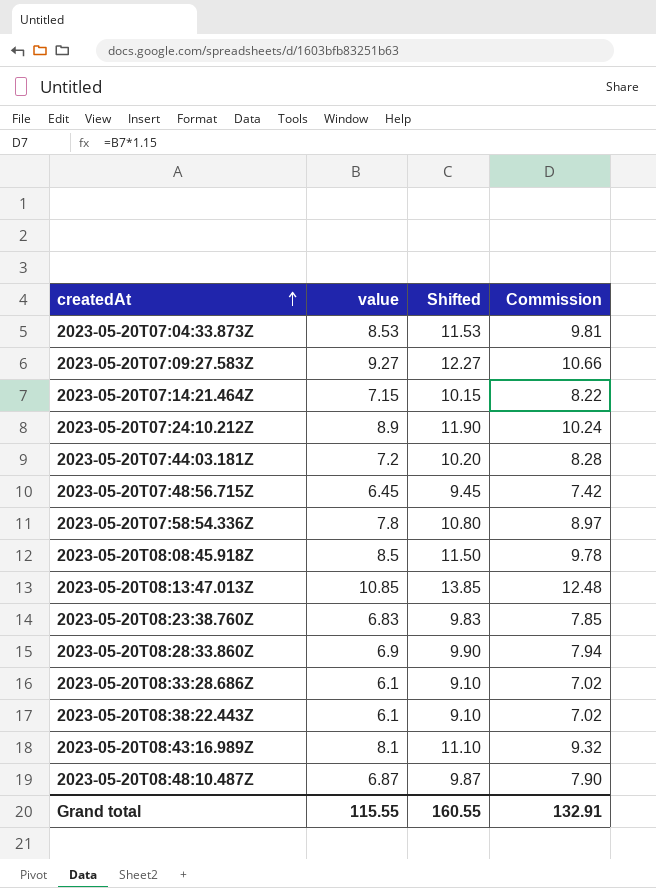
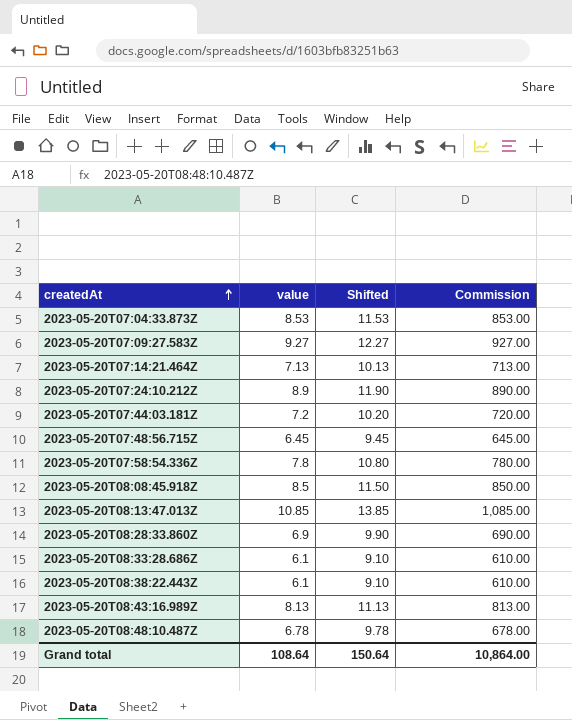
column Commission | formula: [value] * 1.15 -> [value] * 100
row 2023-05-20T08:23:38.760Z: 6.83 | 9.83 | 7.85 -> none
2023-05-20T07:14:21.464Z | value: 7.15 -> 7.13
2023-05-20T07:14:21.464Z | Shifted: 10.15 -> 10.13
2023-05-20T08:43:16.989Z | value: 8.1 -> 8.13
2023-05-20T08:43:16.989Z | Shifted: 11.10 -> 11.13
2023-05-20T08:48:10.487Z | value: 6.87 -> 6.78
2023-05-20T08:48:10.487Z | Shifted: 9.87 -> 9.78
Grand total | value: 115.55 -> 108.64
Grand total | Shifted: 160.55 -> 150.64
Grand total | Commission: 132.91 -> 10,864.00

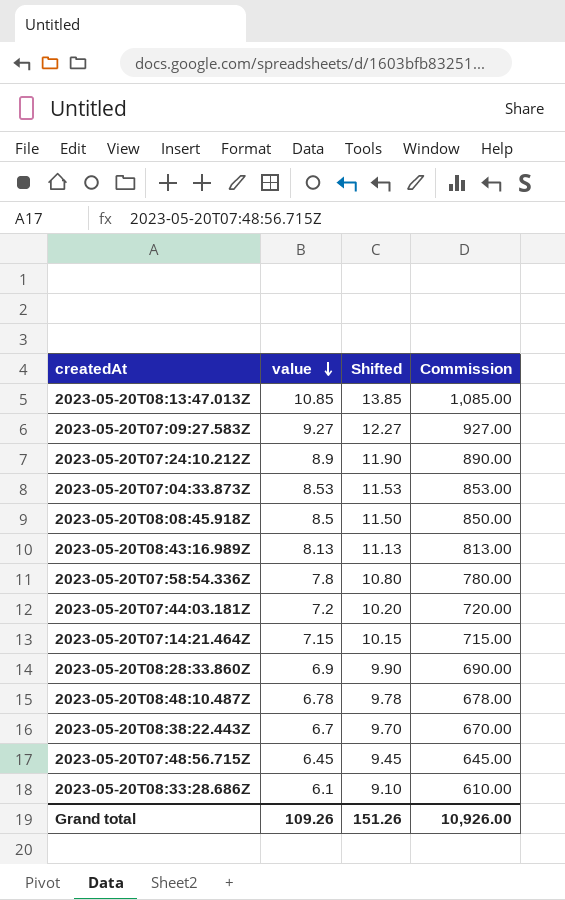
row order: createdAt ascending -> value descending
2023-05-20T07:14:21.464Z | value: 7.13 -> 7.15
2023-05-20T07:14:21.464Z | Shifted: 10.13 -> 10.15
2023-05-20T07:14:21.464Z | Commission: 713.00 -> 715.00
2023-05-20T08:38:22.443Z | value: 6.1 -> 6.7
2023-05-20T08:38:22.443Z | Shifted: 9.10 -> 9.70
2023-05-20T08:38:22.443Z | Commission: 610.00 -> 670.00
Grand total | value: 108.64 -> 109.26
Grand total | Shifted: 150.64 -> 151.26
Grand total | Commission: 10,864.00 -> 10,926.00

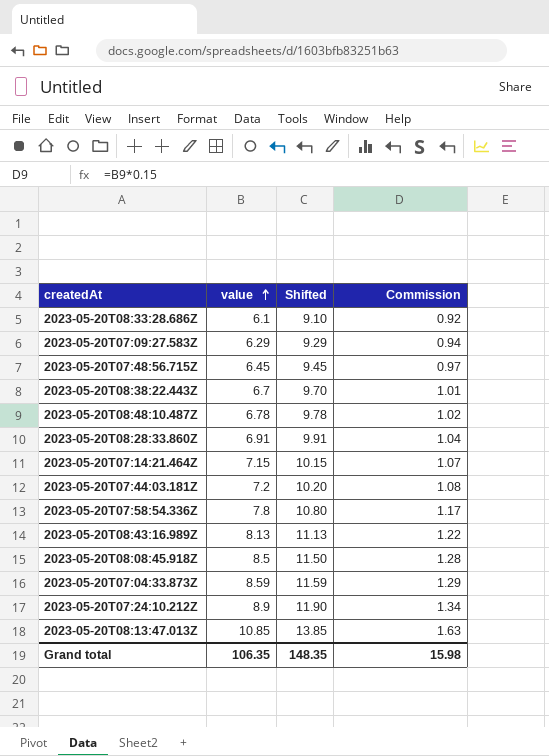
row order: value descending -> value ascending
column Commission | formula: [value] * 100 -> [value] * 0.15
2023-05-20T07:09:27.583Z | value: 9.27 -> 6.29
2023-05-20T07:09:27.583Z | Shifted: 12.27 -> 9.29
2023-05-20T08:28:33.860Z | value: 6.9 -> 6.91
2023-05-20T08:28:33.860Z | Shifted: 9.90 -> 9.91
2023-05-20T07:04:33.873Z | value: 8.53 -> 8.59
2023-05-20T07:04:33.873Z | Shifted: 11.53 -> 11.59
Grand total | value: 109.26 -> 106.35
Grand total | Shifted: 151.26 -> 148.35
Grand total | Commission: 10,926.00 -> 15.98

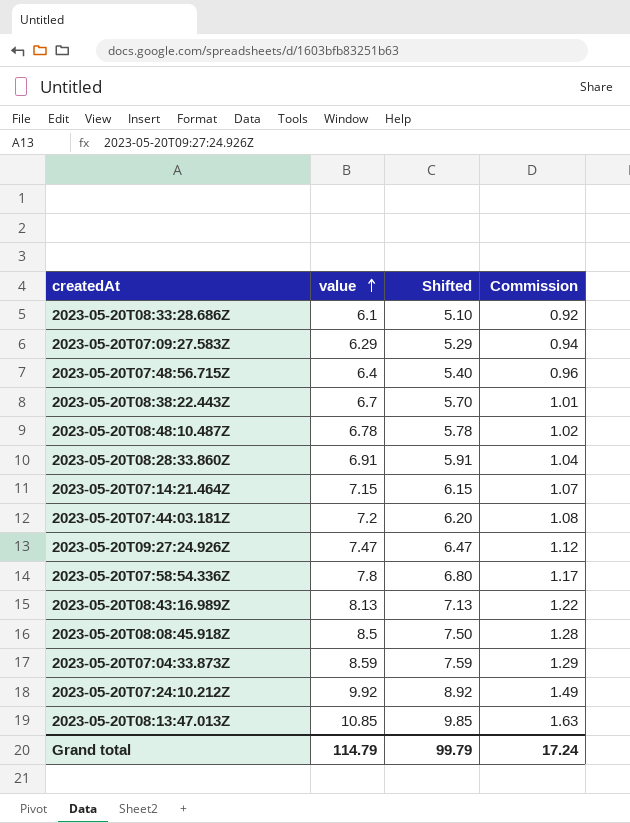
column Shifted | formula: [value] + 3 -> [value] - 1
2023-05-20T07:48:56.715Z | value: 6.45 -> 6.4
2023-05-20T07:48:56.715Z | Commission: 0.97 -> 0.96
row 2023-05-20T09:27:24.926Z: none -> 7.47 | 6.47 | 1.12
2023-05-20T07:24:10.212Z | value: 8.9 -> 9.92
2023-05-20T07:24:10.212Z | Commission: 1.34 -> 1.49
Grand total | value: 106.35 -> 114.79
Grand total | Shifted: 148.35 -> 99.79
Grand total | Commission: 15.98 -> 17.24

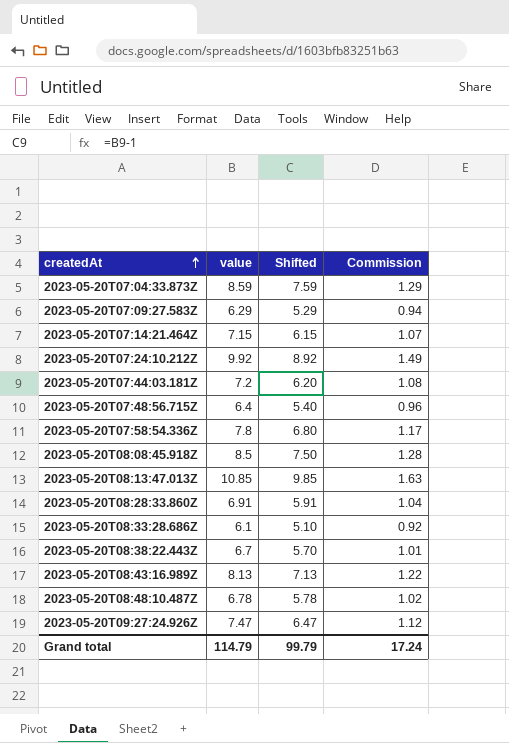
row order: value ascending -> createdAt ascending

